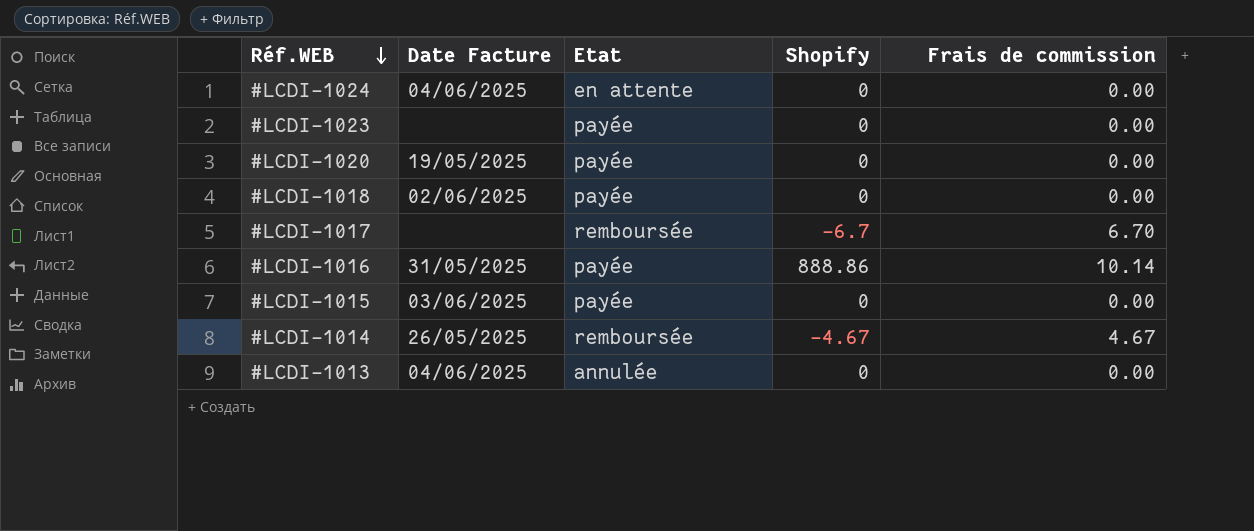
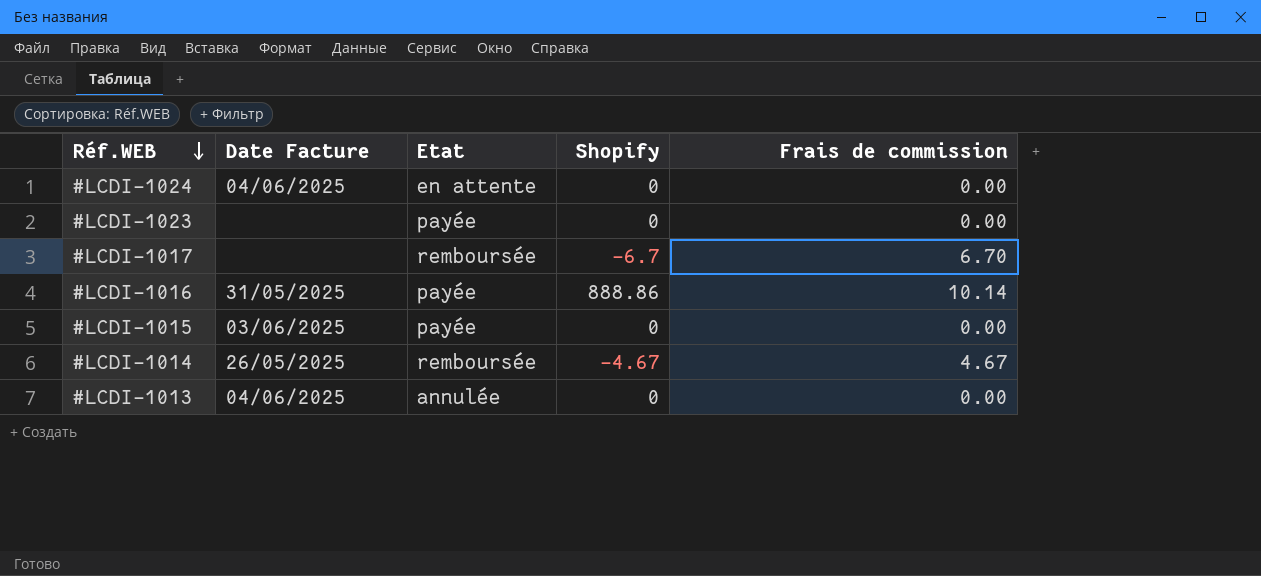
row #LCDI-1020: 19/05/2025 | payée | 0 | 0.00 -> none
row #LCDI-1018: 02/06/2025 | payée | 0 | 0.00 -> none

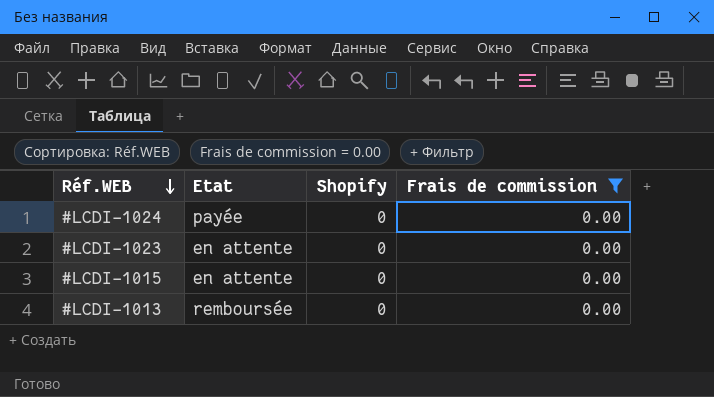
filter: none -> Frais de commission = 0.00
column Date Facture | position: 2 -> none
#LCDI-1024 | Etat: en attente -> payée
#LCDI-1023 | Etat: payée -> en attente
#LCDI-1015 | Etat: payée -> en attente
#LCDI-1013 | Etat: annulée -> remboursée

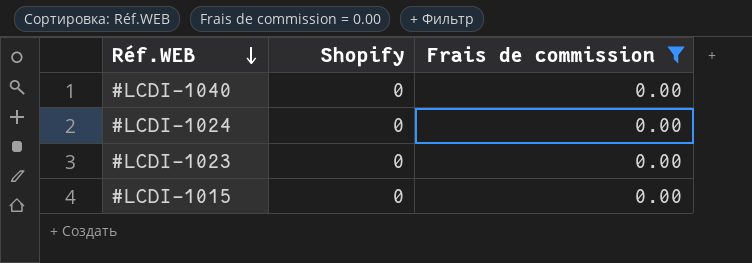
column Etat | position: 2 -> none
row #LCDI-1013: remboursée | 0 | 0.00 -> none
row #LCDI-1040: none -> 0 | 0.00

